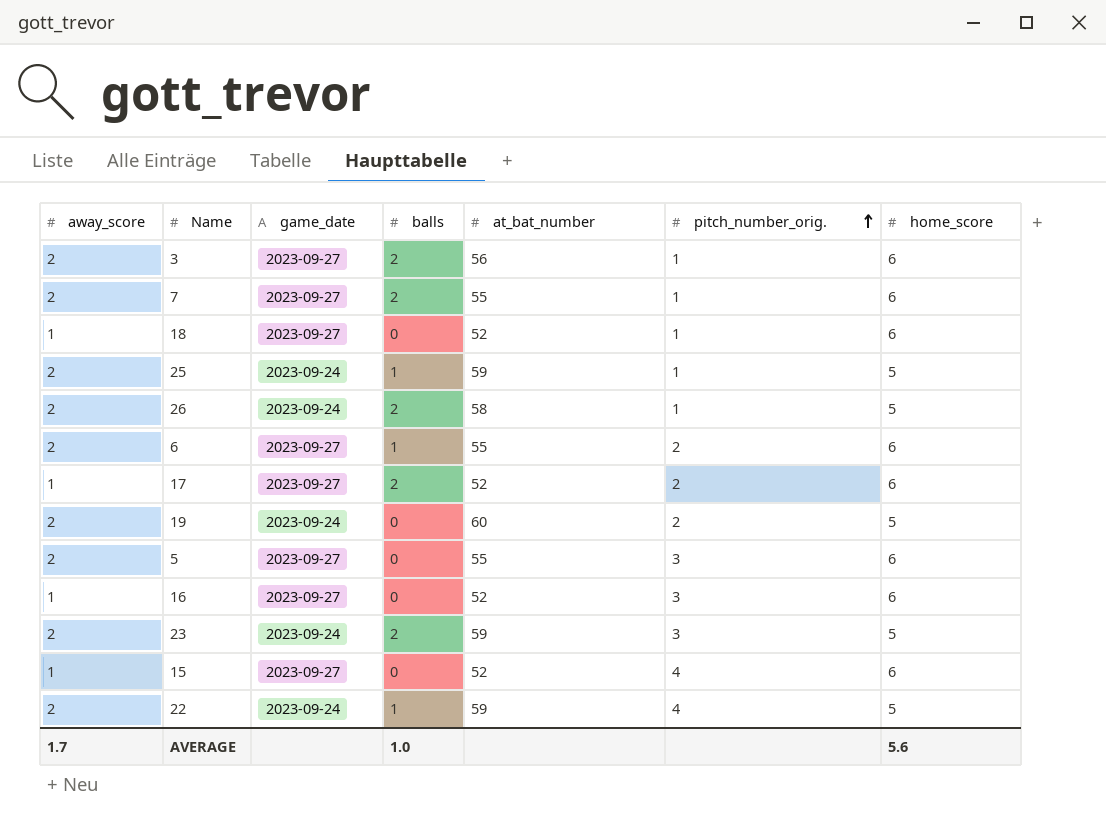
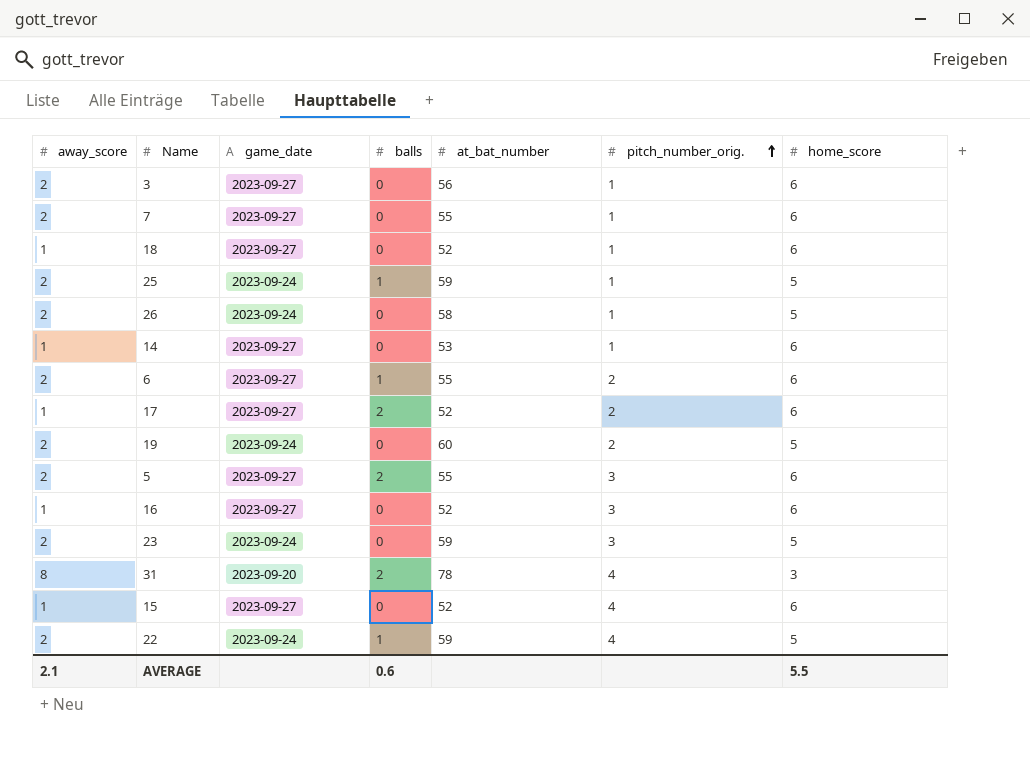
3 | balls: 2 -> 0
7 | balls: 2 -> 0
26 | balls: 2 -> 0
row 14: none -> 1 | 2023-09-27 | 0 | 53 | 1 | 6
5 | balls: 0 -> 2
23 | balls: 2 -> 0
row 31: none -> 8 | 2023-09-20 | 2 | 78 | 4 | 3
AVERAGE | away_score: 1.7 -> 2.1
AVERAGE | balls: 1.0 -> 0.6
AVERAGE | home_score: 5.6 -> 5.5

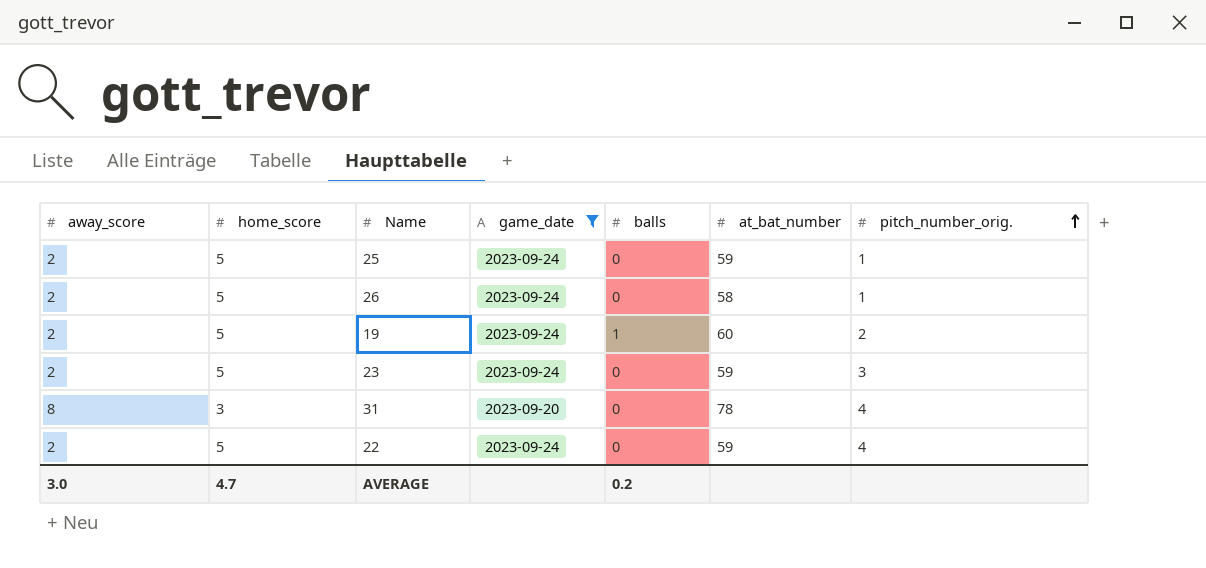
filter: none -> game_date != 2023-09-27
column home_score | position: 7 -> 2
25 | balls: 1 -> 0
19 | balls: 0 -> 1
31 | balls: 2 -> 0
22 | balls: 1 -> 0
AVERAGE | away_score: 2.1 -> 3.0
AVERAGE | home_score: 5.5 -> 4.7
AVERAGE | balls: 0.6 -> 0.2

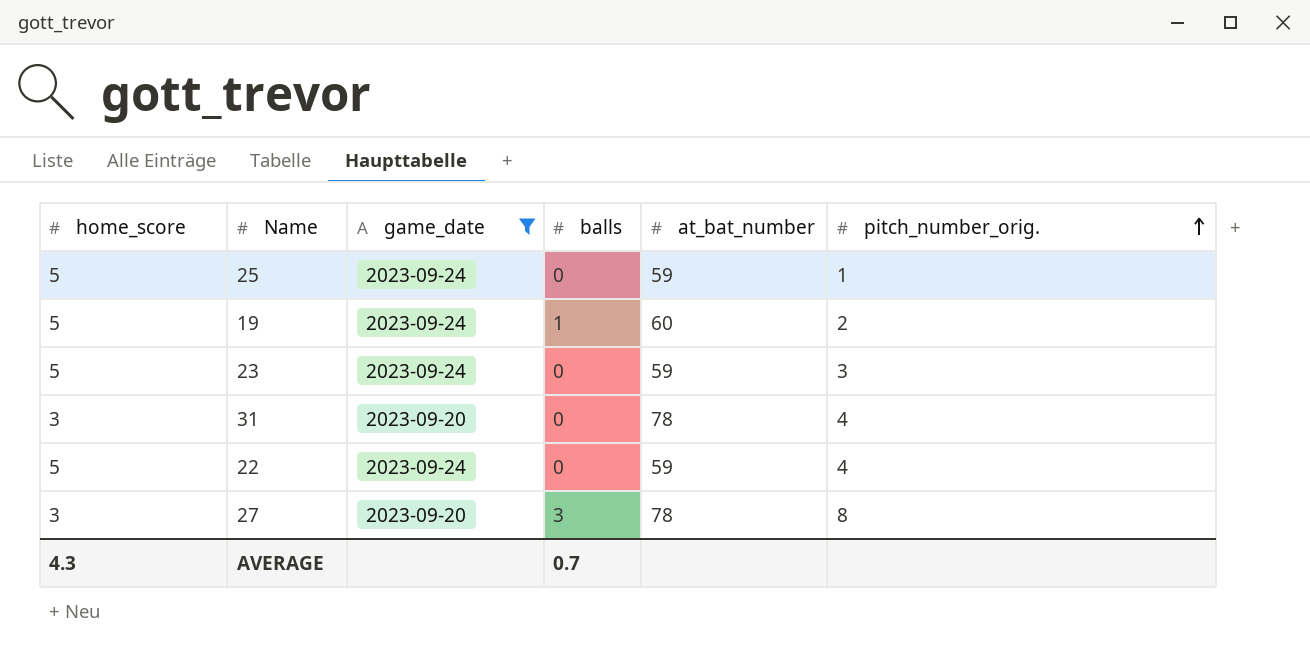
column away_score | position: 1 -> none
row 26: 2 | 5 | 2023-09-24 | 0 | 58 | 1 -> none
row 27: none -> 3 | 2023-09-20 | 3 | 78 | 8
AVERAGE | home_score: 4.7 -> 4.3
AVERAGE | balls: 0.2 -> 0.7

